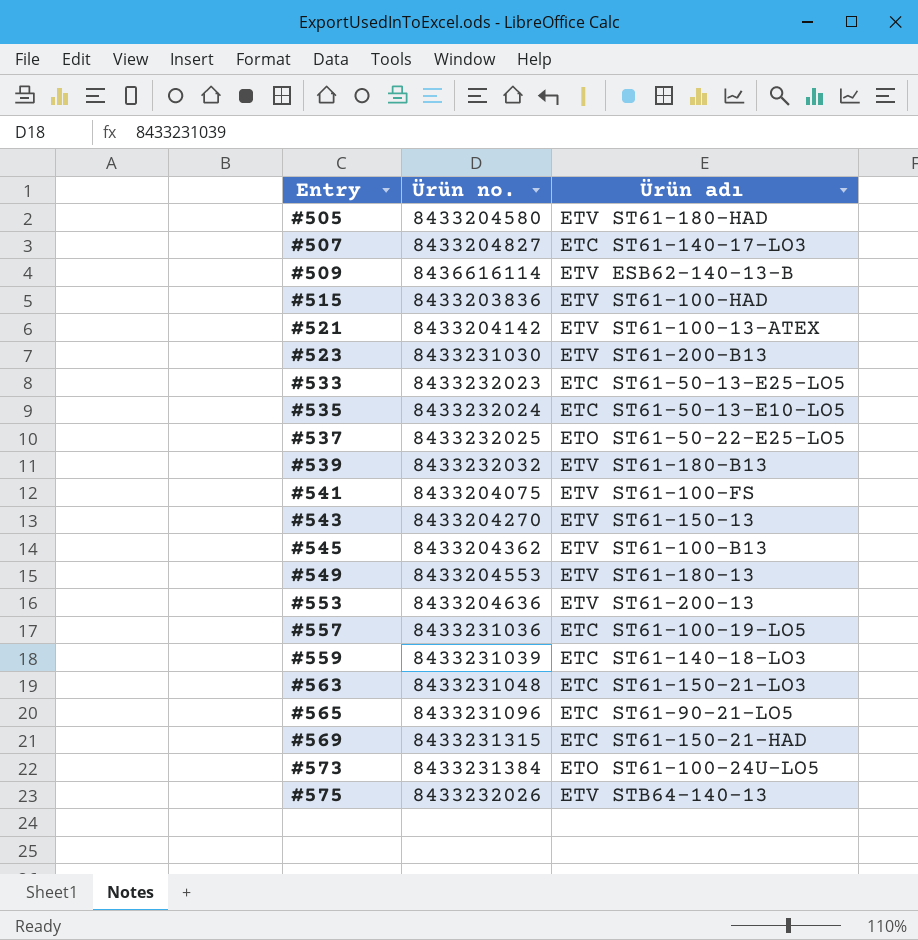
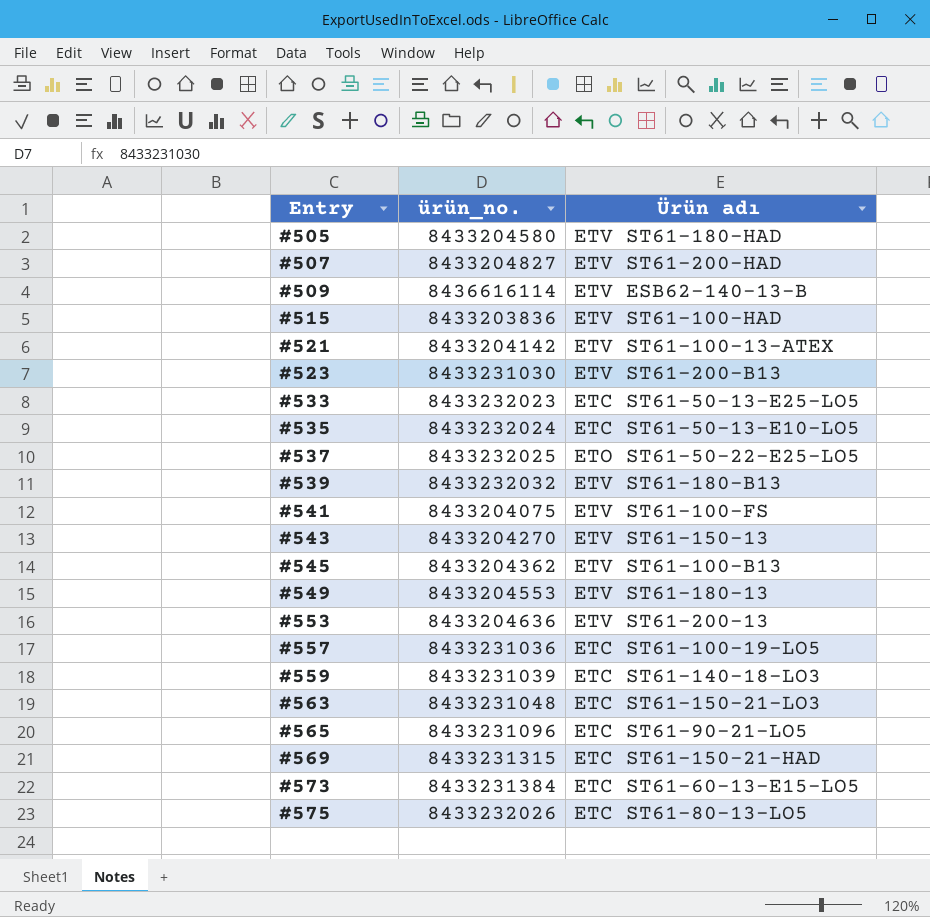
column name: Ürün no. -> ürün_no.
#507 | Ürün adı: ETC ST61-140-17-LO3 -> ETV ST61-200-HAD
#573 | Ürün adı: ETO ST61-100-24U-LO5 -> ETC ST61-60-13-E15-LO5
#575 | Ürün adı: ETV STB64-140-13 -> ETC ST61-80-13-LO5

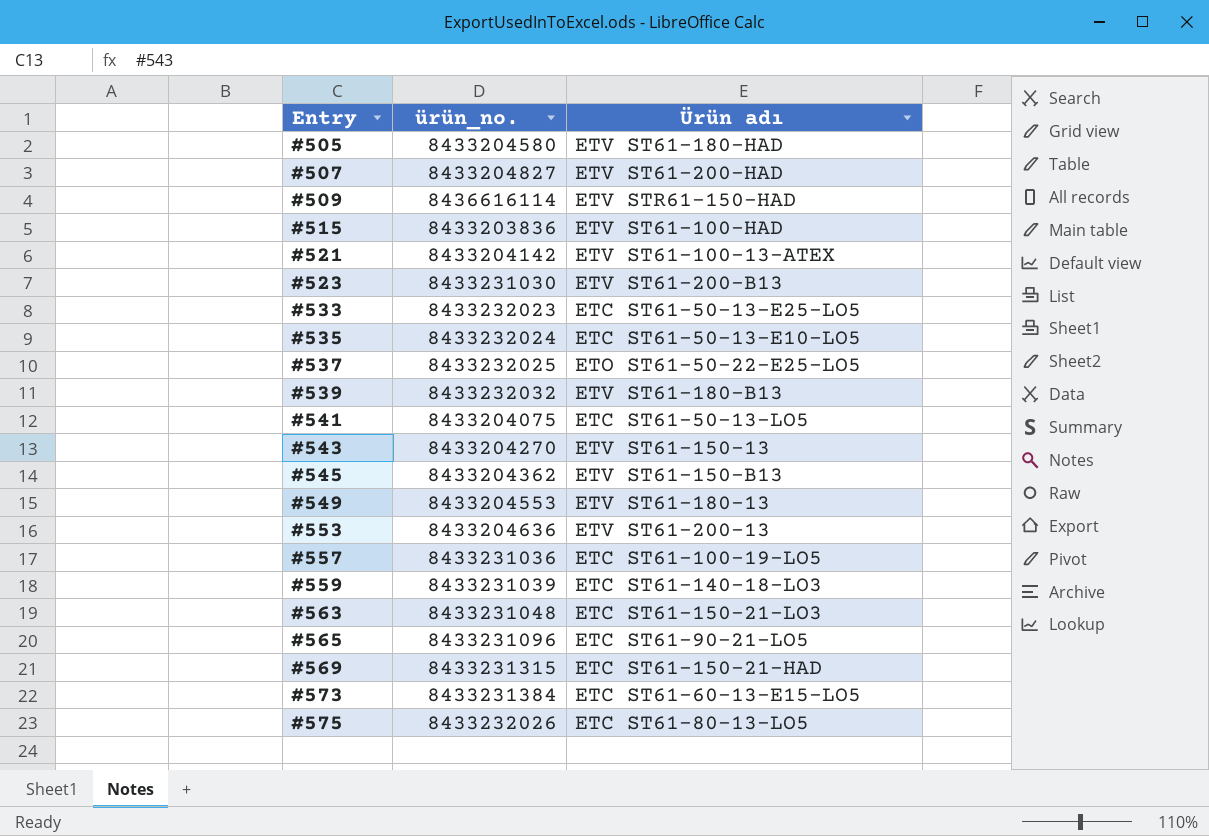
#509 | Ürün adı: ETV ESB62-140-13-B -> ETV STR61-150-HAD
#541 | Ürün adı: ETV ST61-100-FS -> ETC ST61-50-13-LO5
#545 | Ürün adı: ETV ST61-100-B13 -> ETV ST61-150-B13

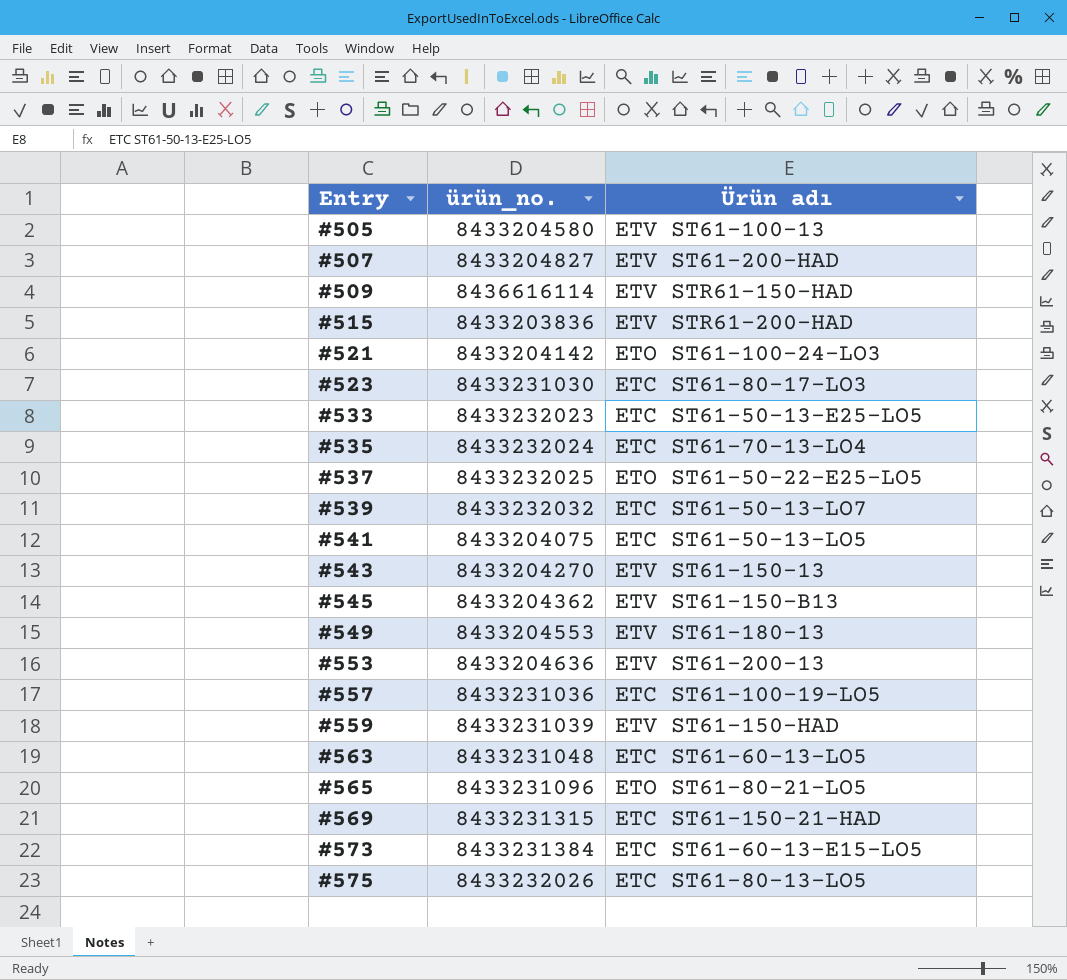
#505 | Ürün adı: ETV ST61-180-HAD -> ETV ST61-100-13
#515 | Ürün adı: ETV ST61-100-HAD -> ETV STR61-200-HAD
#521 | Ürün adı: ETV ST61-100-13-ATEX -> ETO ST61-100-24-LO3
#523 | Ürün adı: ETV ST61-200-B13 -> ETC ST61-80-17-LO3
#535 | Ürün adı: ETC ST61-50-13-E10-LO5 -> ETC ST61-70-13-LO4
#539 | Ürün adı: ETV ST61-180-B13 -> ETC ST61-50-13-LO7
#559 | Ürün adı: ETC ST61-140-18-LO3 -> ETV ST61-150-HAD
#563 | Ürün adı: ETC ST61-150-21-LO3 -> ETC ST61-60-13-LO5
#565 | Ürün adı: ETC ST61-90-21-LO5 -> ETO ST61-80-21-LO5

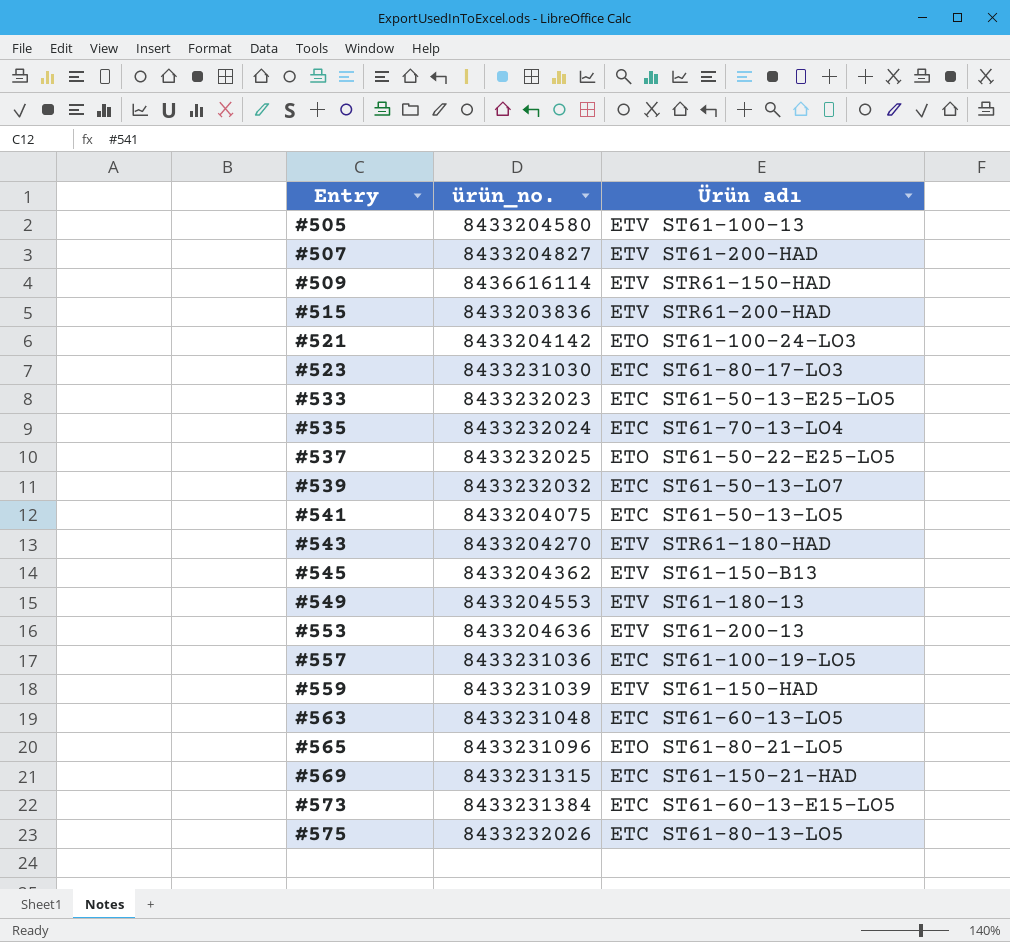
#543 | Ürün adı: ETV ST61-150-13 -> ETV STR61-180-HAD

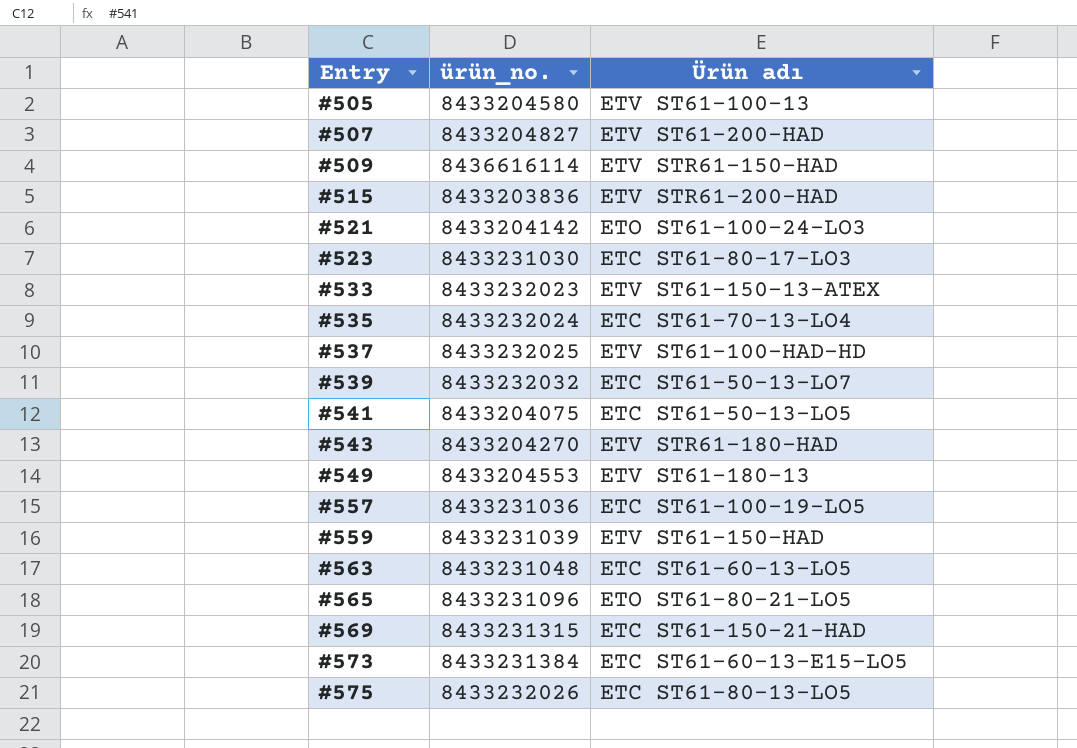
row #545: 8433204362 | ETV ST61-150-B13 -> none
row #553: 8433204636 | ETV ST61-200-13 -> none
#533 | Ürün adı: ETC ST61-50-13-E25-LO5 -> ETV ST61-150-13-ATEX
#537 | Ürün adı: ETO ST61-50-22-E25-LO5 -> ETV ST61-100-HAD-HD

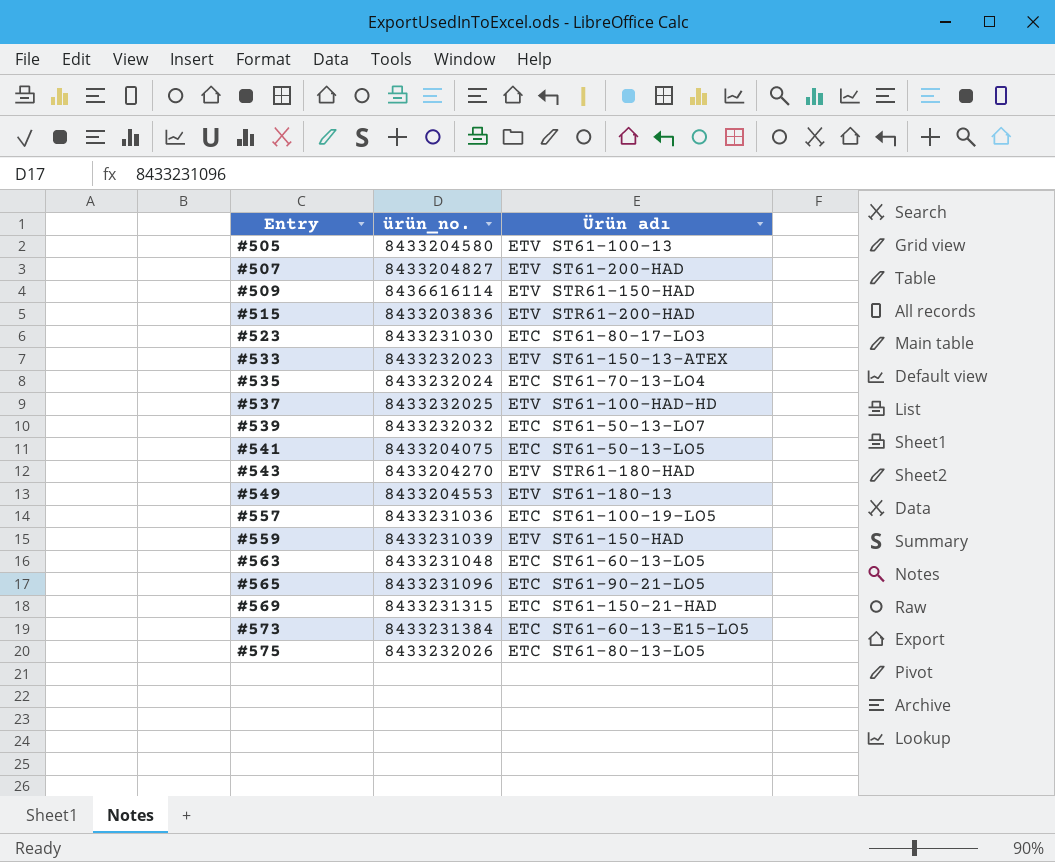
row #521: 8433204142 | ETO ST61-100-24-LO3 -> none
#565 | Ürün adı: ETO ST61-80-21-LO5 -> ETC ST61-90-21-LO5

